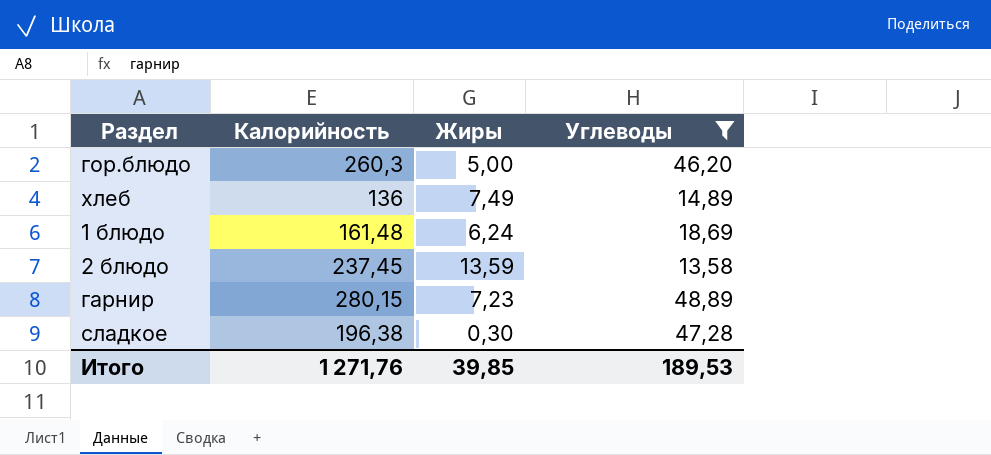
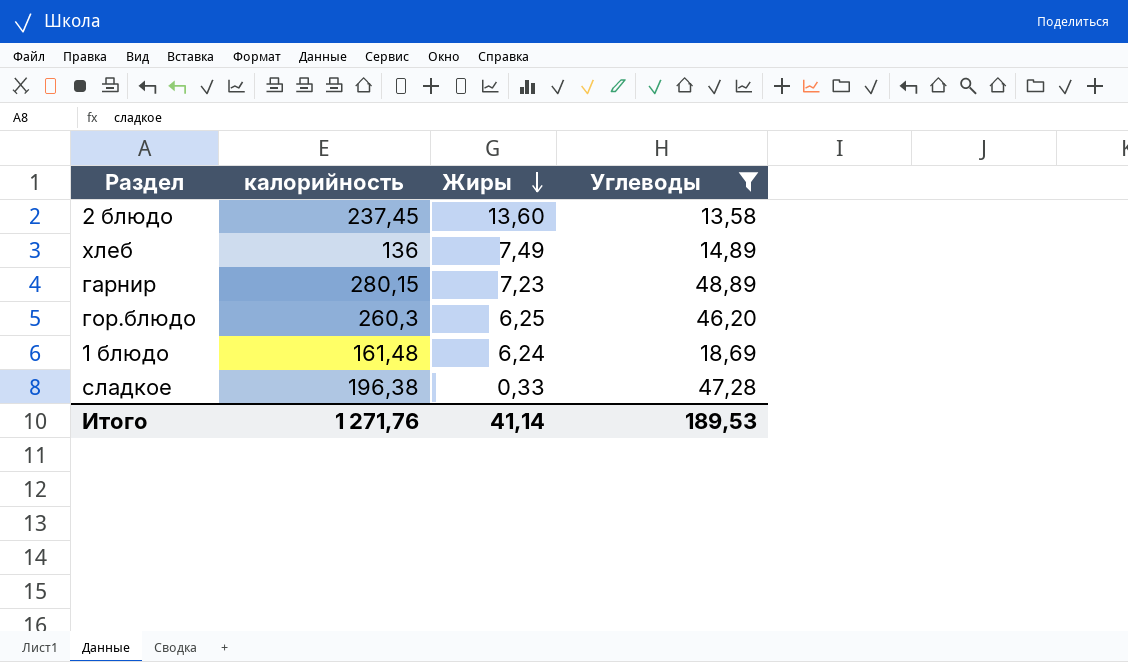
row order: none -> Жиры descending
column name: Калорийность -> калорийность
2 блюдо | Жиры: 13,59 -> 13,60
гор.блюдо | Жиры: 5,00 -> 6,25
сладкое | Жиры: 0,30 -> 0,33
Итого | Жиры: 39,85 -> 41,14

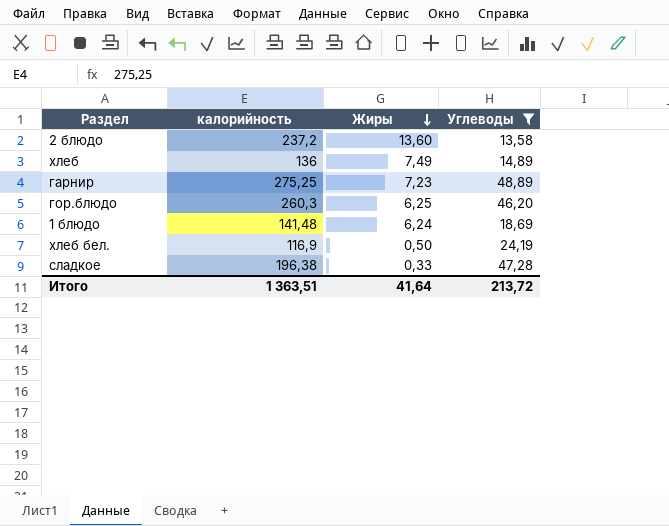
2 блюдо | калорийность: 237,45 -> 237,2
гарнир | калорийность: 280,15 -> 275,25
1 блюдо | калорийность: 161,48 -> 141,48
row хлеб бел.: none -> 116,9 | 0,50 | 24,19
Итого | калорийность: 1 271,76 -> 1 363,51
Итого | Жиры: 41,14 -> 41,64
Итого | Углеводы: 189,53 -> 213,72

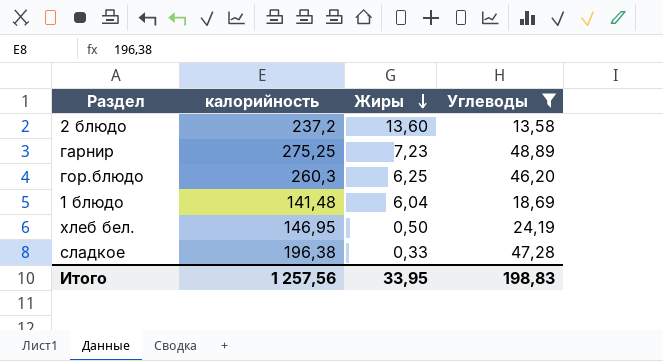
row хлеб: 136 | 7,49 | 14,89 -> none
1 блюдо | Жиры: 6,24 -> 6,04
хлеб бел. | калорийность: 116,9 -> 146,95
Итого | калорийность: 1 363,51 -> 1 257,56
Итого | Жиры: 41,64 -> 33,95
Итого | Углеводы: 213,72 -> 198,83

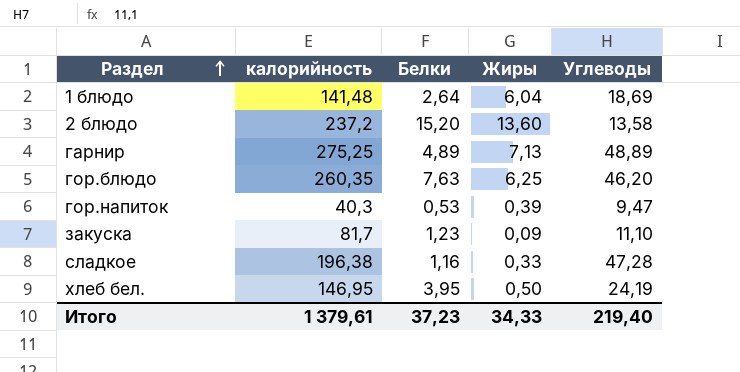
filter: Углеводы >= 13,58 -> none
row order: Жиры descending -> Раздел ascending
column Белки | position: none -> 3
гарнир | Жиры: 7,23 -> 7,13
гор.блюдо | калорийность: 260,3 -> 260,35
Итого | калорийность: 1 257,56 -> 1 379,61
Итого | Жиры: 33,95 -> 34,33
Итого | Углеводы: 198,83 -> 219,40

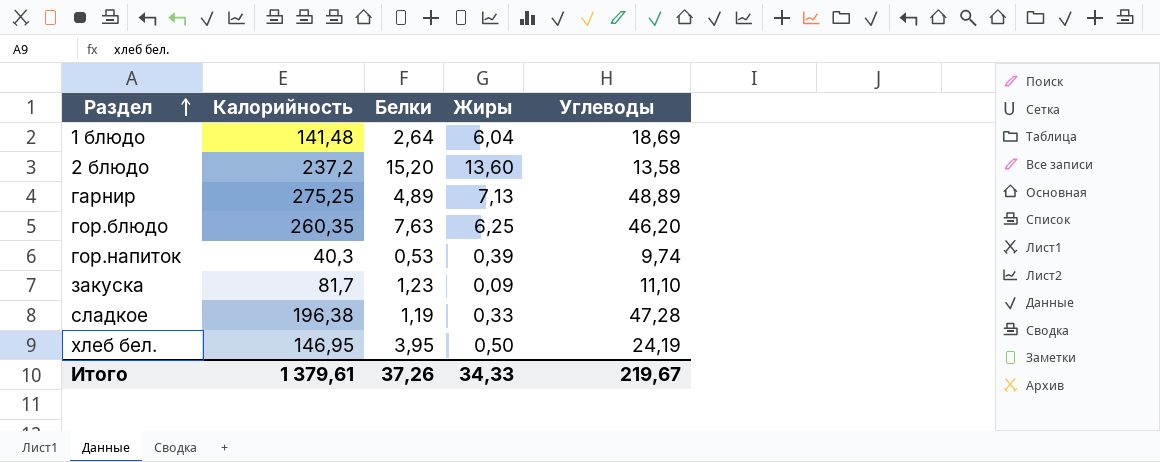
column name: калорийность -> Калорийность
гор.напиток | Углеводы: 9,47 -> 9,74
сладкое | Белки: 1,16 -> 1,19
Итого | Белки: 37,23 -> 37,26
Итого | Углеводы: 219,40 -> 219,67

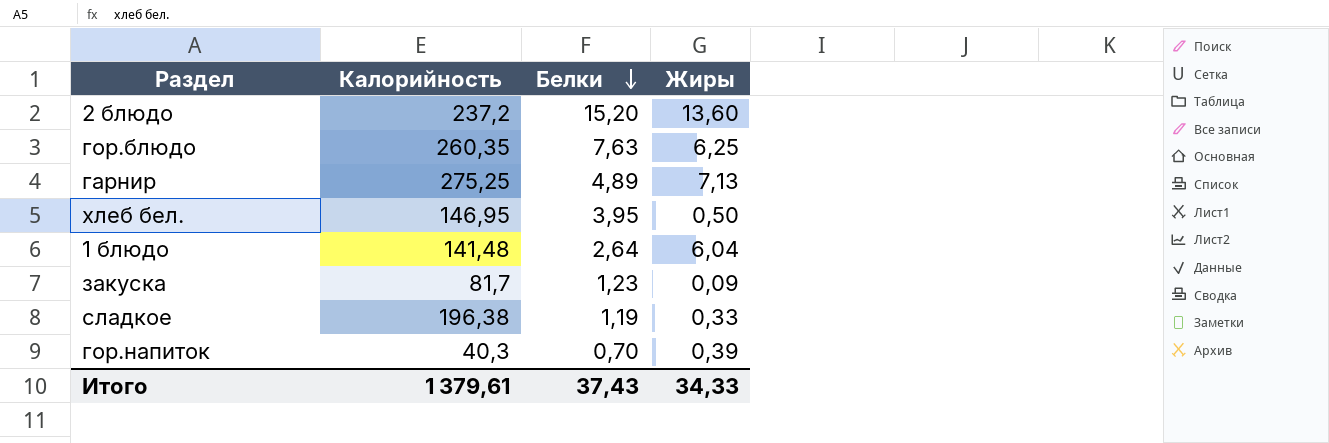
row order: Раздел ascending -> Белки descending
column Углеводы | position: 5 -> none
гор.напиток | Белки: 0,53 -> 0,70
Итого | Белки: 37,26 -> 37,43

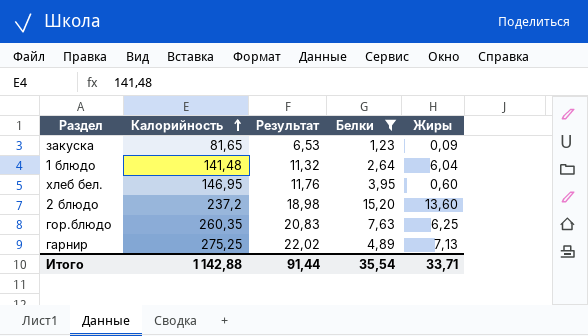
filter: none -> Белки >= 1,23
row order: Белки descending -> Калорийность ascending
column Результат | formula: none -> [Калорийность] * 0,08
закуска | Калорийность: 81,7 -> 81,65
хлеб бел. | Жиры: 0,50 -> 0,60
Итого | Калорийность: 1 379,61 -> 1 142,88
Итого | Белки: 37,43 -> 35,54
Итого | Жиры: 34,33 -> 33,71

